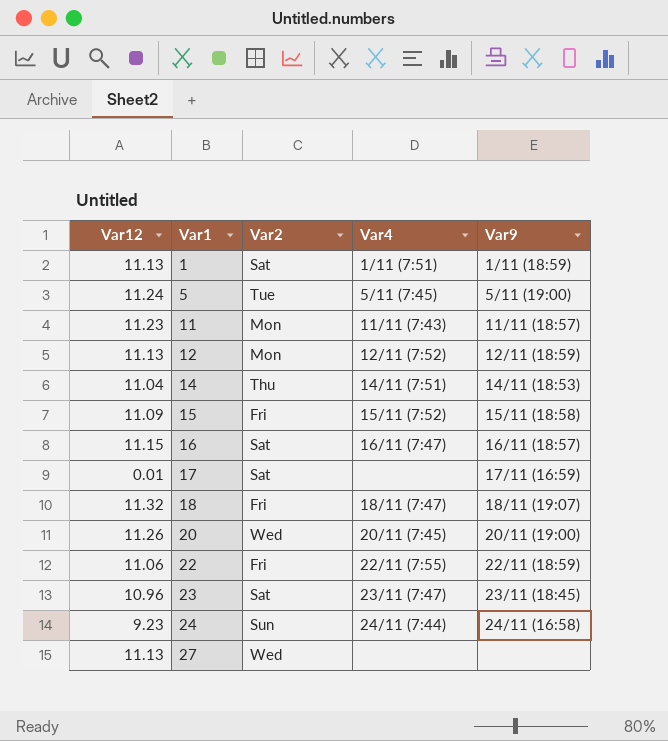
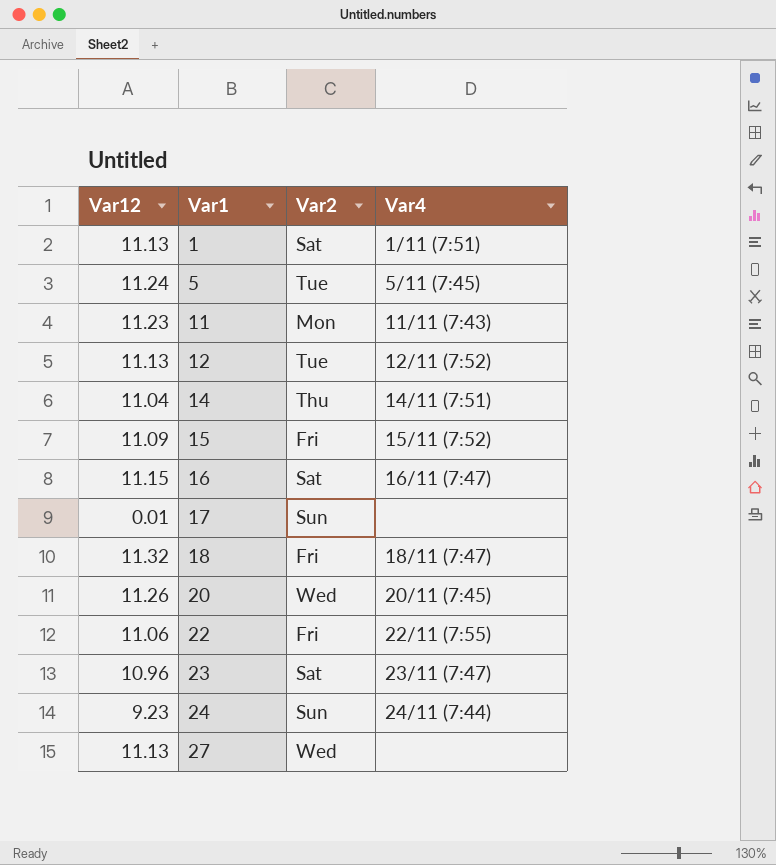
column Var9 | position: 5 -> none
12 | Var2: Mon -> Tue
17 | Var2: Sat -> Sun

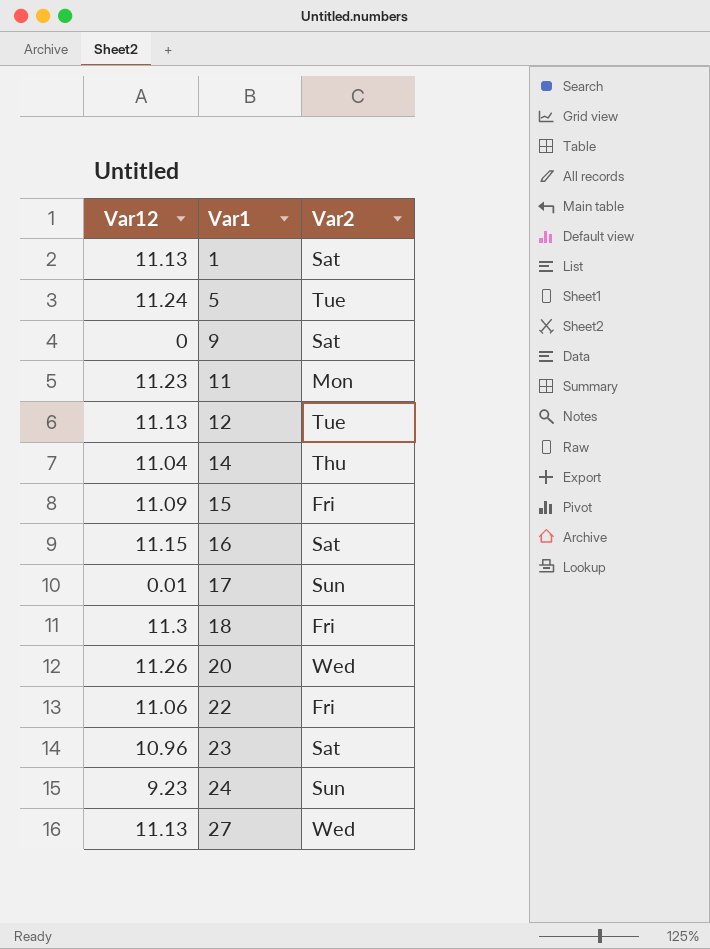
column Var4 | position: 4 -> none
row 9: none -> 0 | Sat
18 | Var12: 11.32 -> 11.3

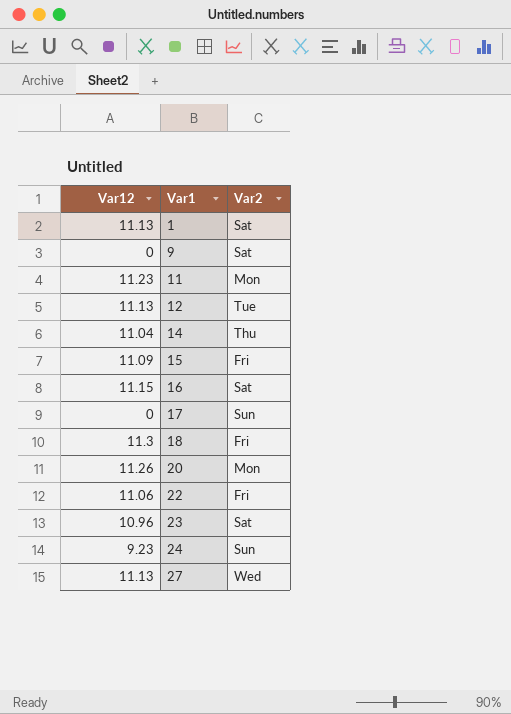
row 5: 11.24 | Tue -> none
17 | Var12: 0.01 -> 0
20 | Var2: Wed -> Mon

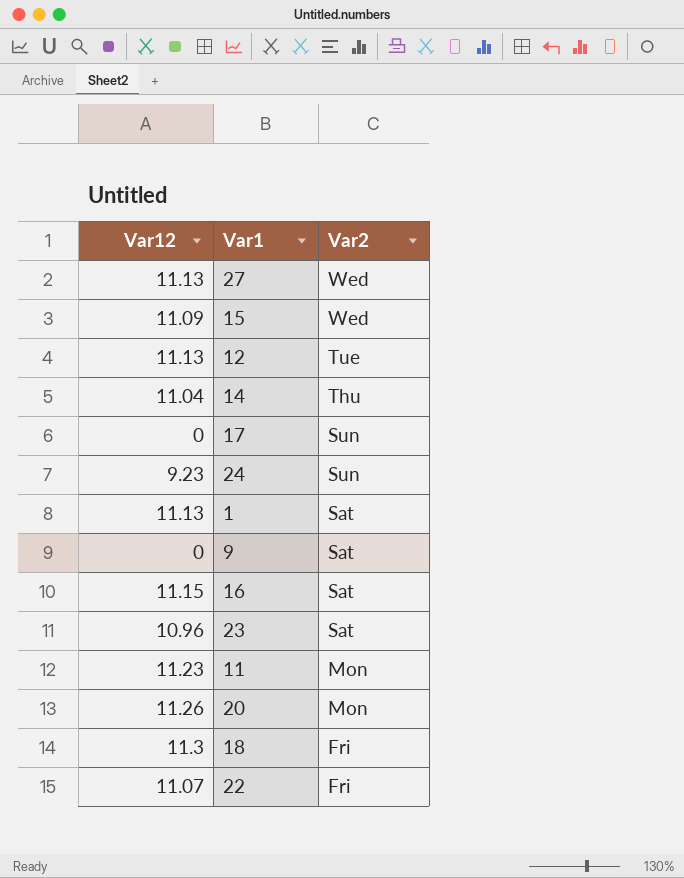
row order: Var1 ascending -> Var2 descending
15 | Var2: Fri -> Wed
22 | Var12: 11.06 -> 11.07

